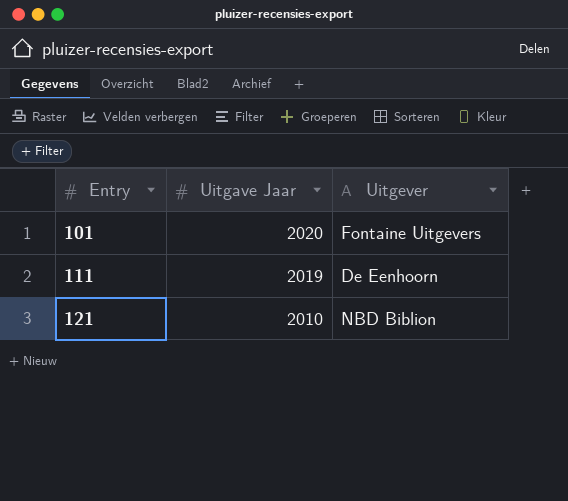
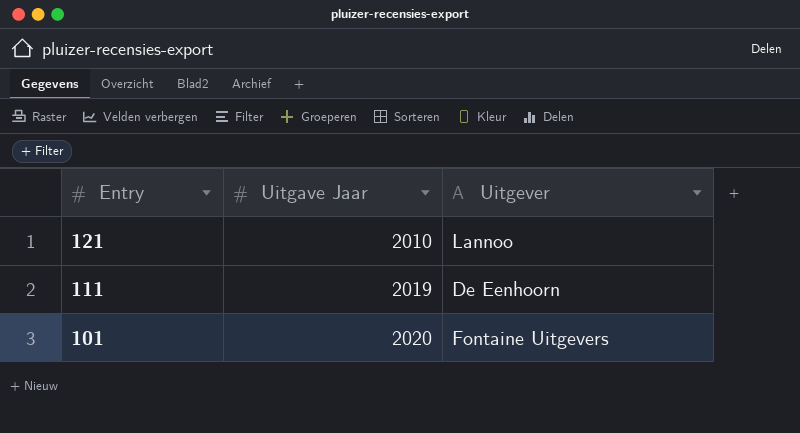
row order: Entry ascending -> Entry descending
121 | Uitgever: NBD Biblion -> Lannoo

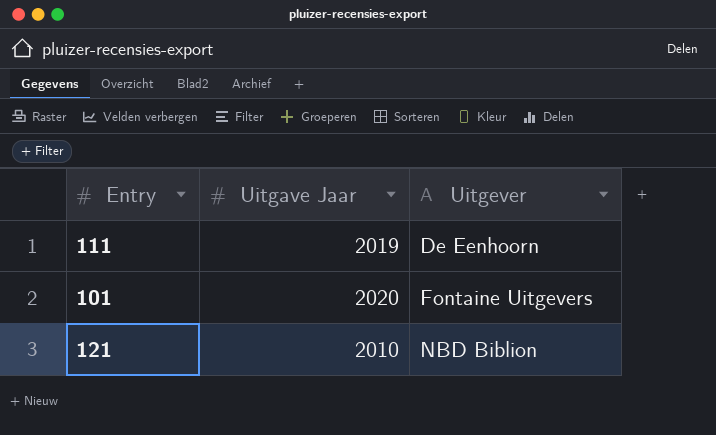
row order: Entry descending -> Uitgever ascending
121 | Uitgever: Lannoo -> NBD Biblion

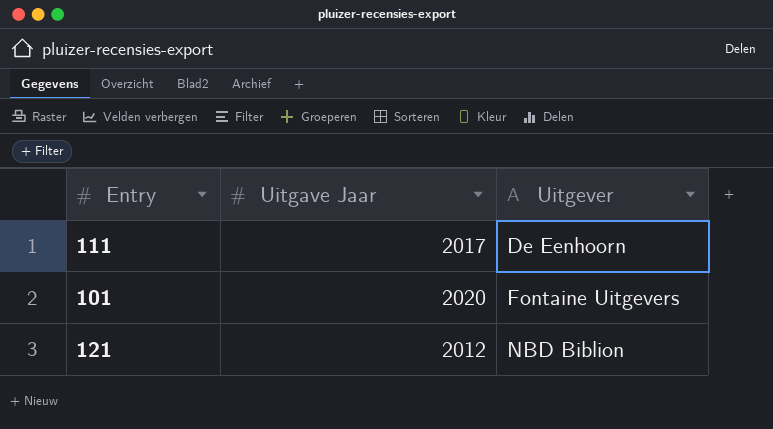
111 | Uitgave Jaar: 2019 -> 2017
121 | Uitgave Jaar: 2010 -> 2012

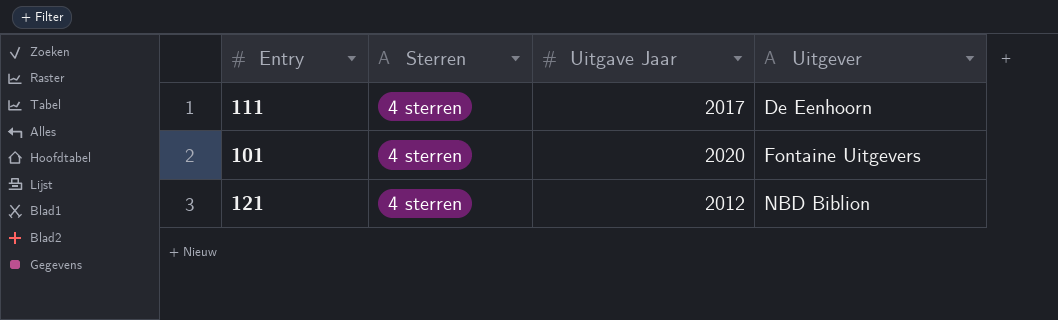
column Sterren | position: none -> 2

